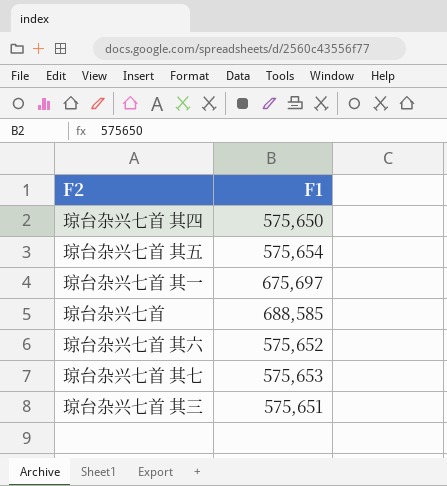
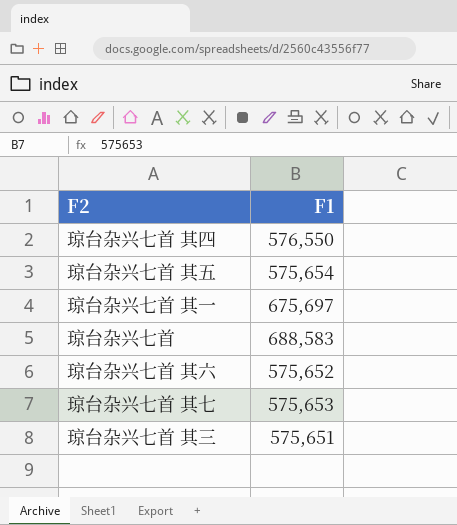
琼台杂兴七首 其四 | F1: 575,650 -> 576,550
琼台杂兴七首 | F1: 688,585 -> 688,583

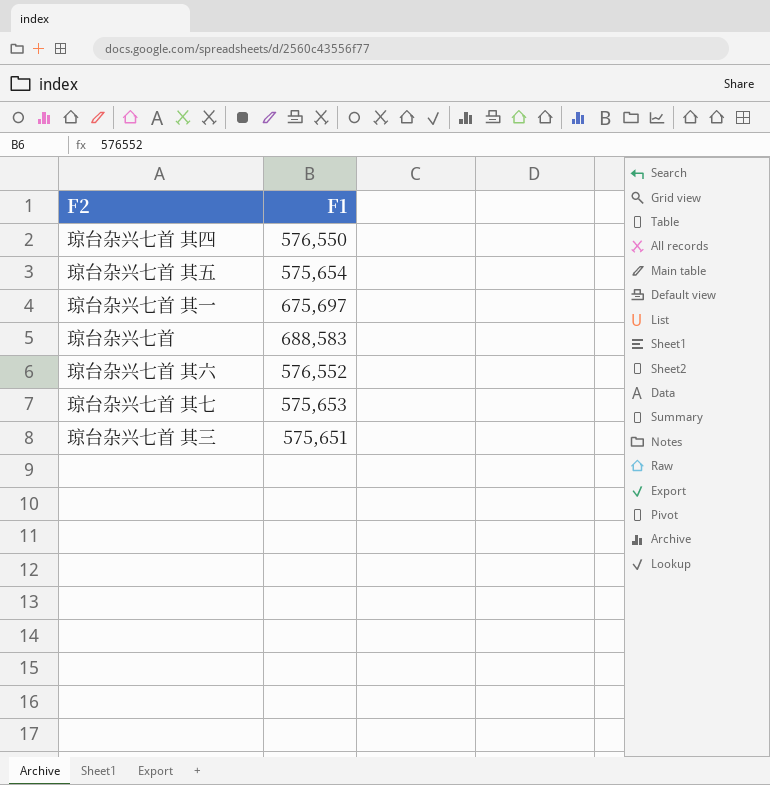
琼台杂兴七首 其六 | F1: 575,652 -> 576,552

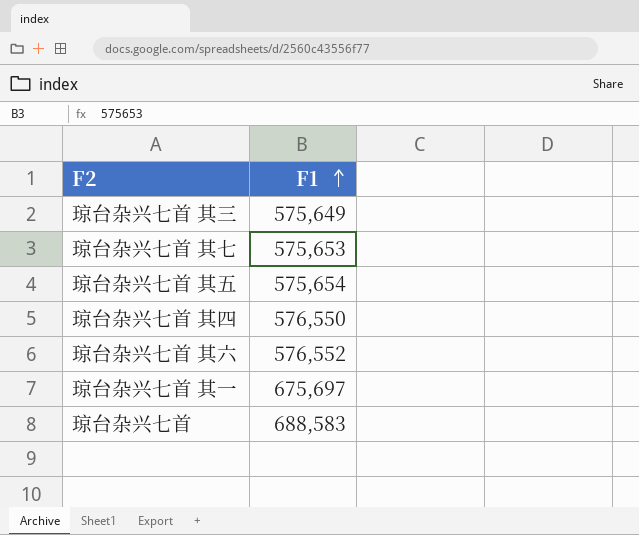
row order: none -> F1 ascending
琼台杂兴七首 其三 | F1: 575,651 -> 575,649

